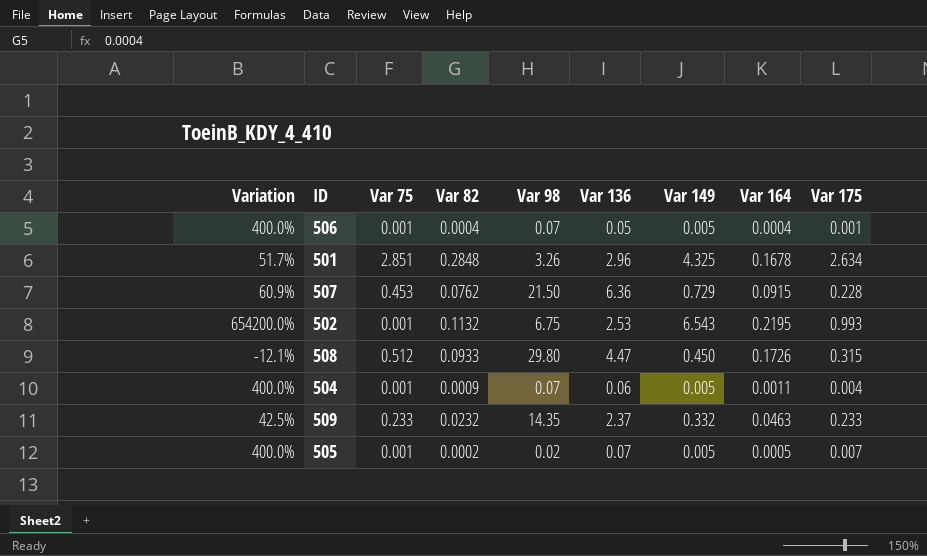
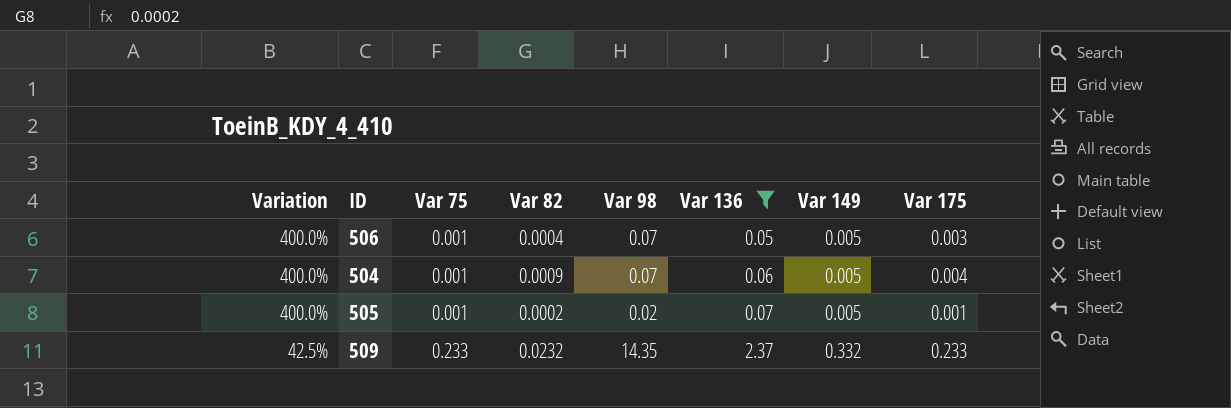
filter: none -> Var 136 <= 2.37
row order: none -> Variation descending
column Var 164 | position: 8 -> none
506 | Var 175: 0.001 -> 0.003
505 | Var 175: 0.007 -> 0.001

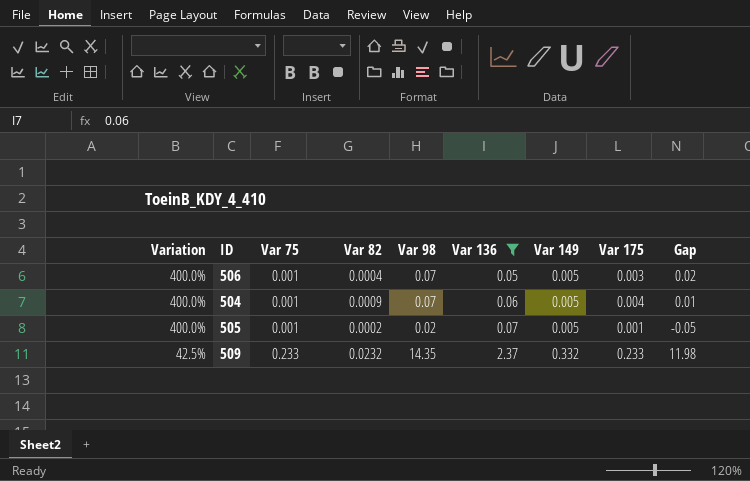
column Gap | formula: none -> [Var 98] - [Var 136]

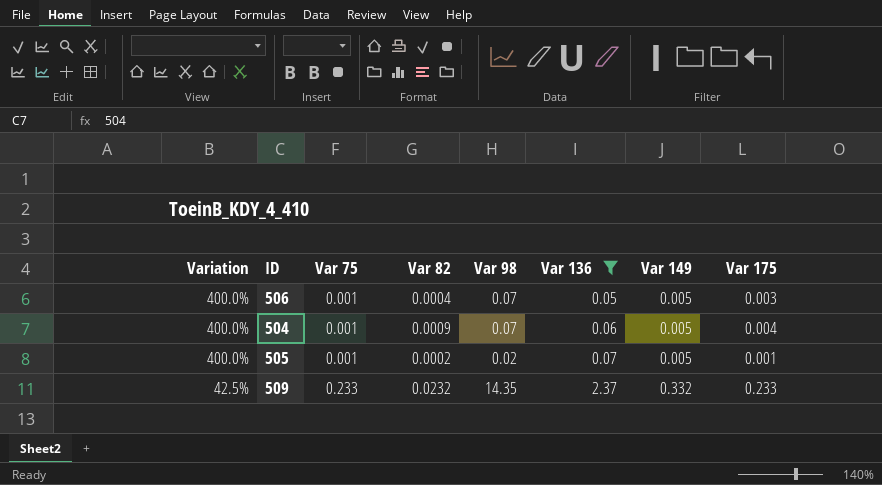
column Gap | formula: [Var 98] - [Var 136] -> none

